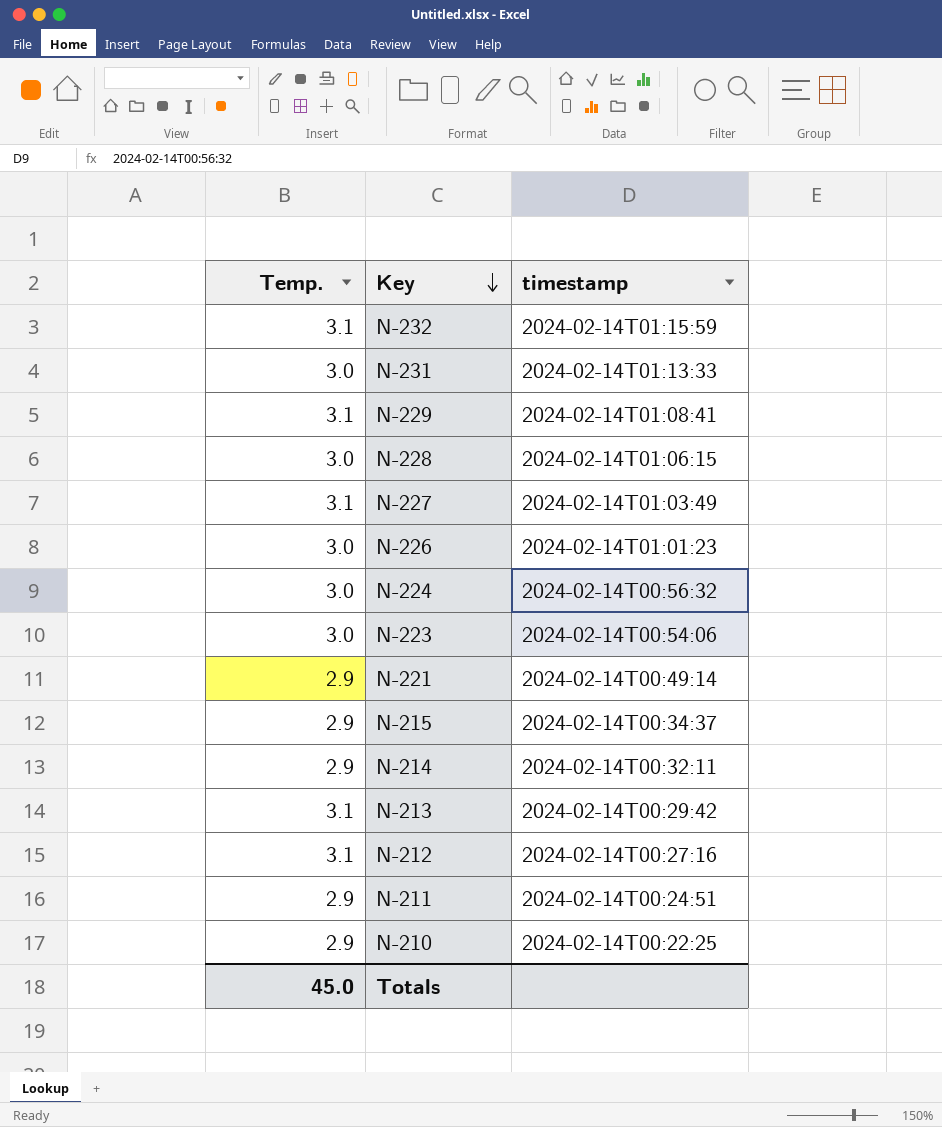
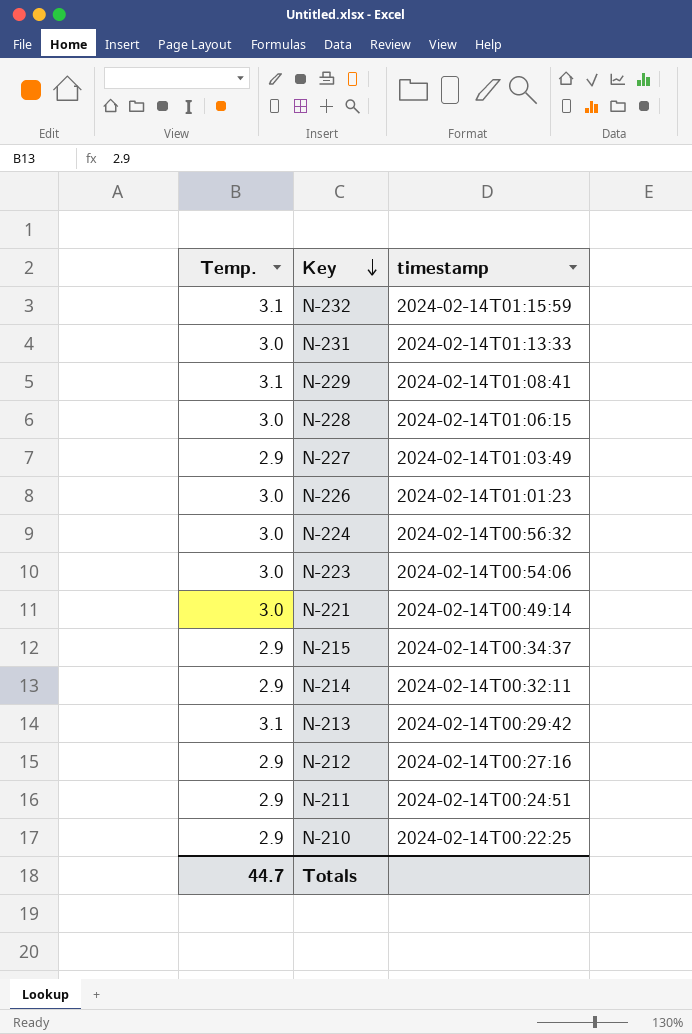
N-227 | Temp.: 3.1 -> 2.9
N-221 | Temp.: 2.9 -> 3.0
N-212 | Temp.: 3.1 -> 2.9
Totals | Temp.: 45.0 -> 44.7

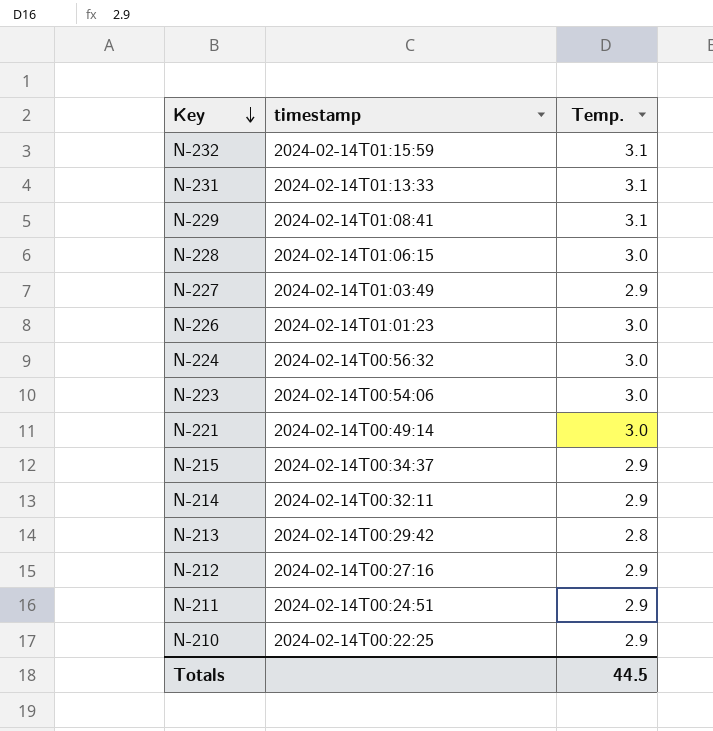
column Temp. | position: 1 -> 3
N-231 | Temp.: 3.0 -> 3.1
N-213 | Temp.: 3.1 -> 2.8
Totals | Temp.: 44.7 -> 44.5

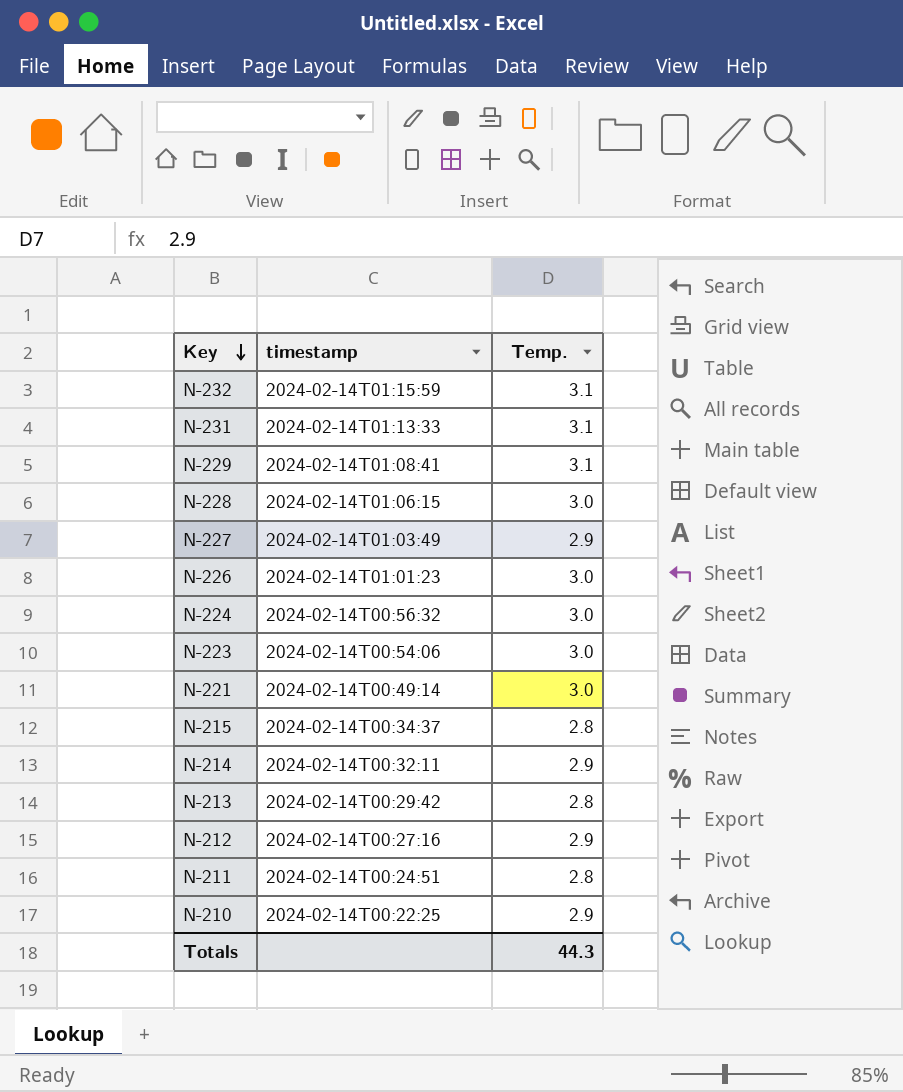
N-215 | Temp.: 2.9 -> 2.8
N-211 | Temp.: 2.9 -> 2.8
Totals | Temp.: 44.5 -> 44.3

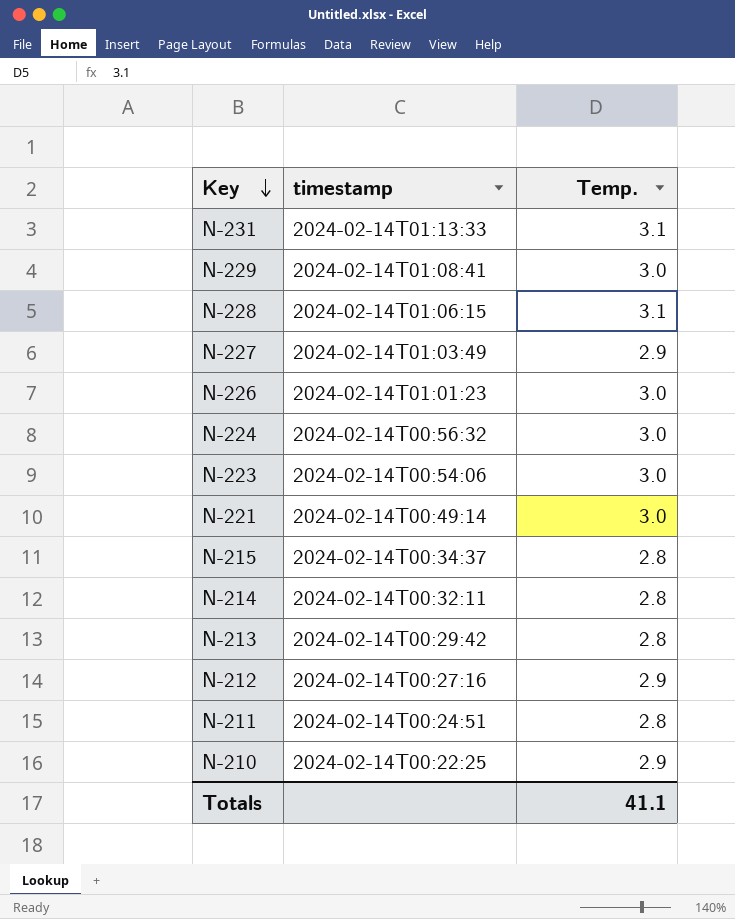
row N-232: 2024-02-14T01:15:59 | 3.1 -> none
N-229 | Temp.: 3.1 -> 3.0
N-228 | Temp.: 3.0 -> 3.1
N-214 | Temp.: 2.9 -> 2.8
Totals | Temp.: 44.3 -> 41.1

